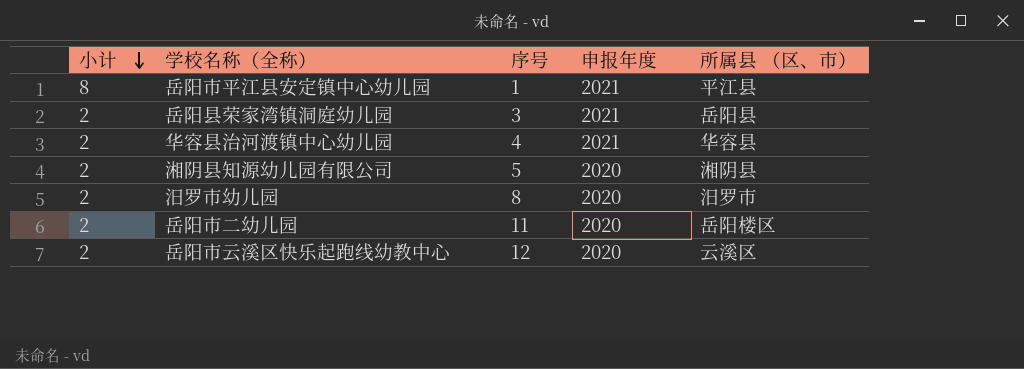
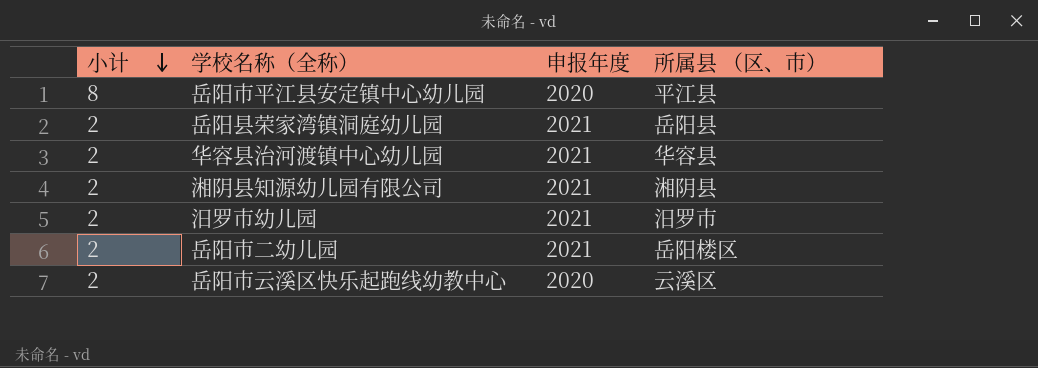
column 序号 | position: 3 -> none
岳阳市平江县安定镇中心幼儿园 | 申报年度: 2021 -> 2020
湘阴县知源幼儿园有限公司 | 申报年度: 2020 -> 2021
汨罗市幼儿园 | 申报年度: 2020 -> 2021
岳阳市二幼儿园 | 申报年度: 2020 -> 2021

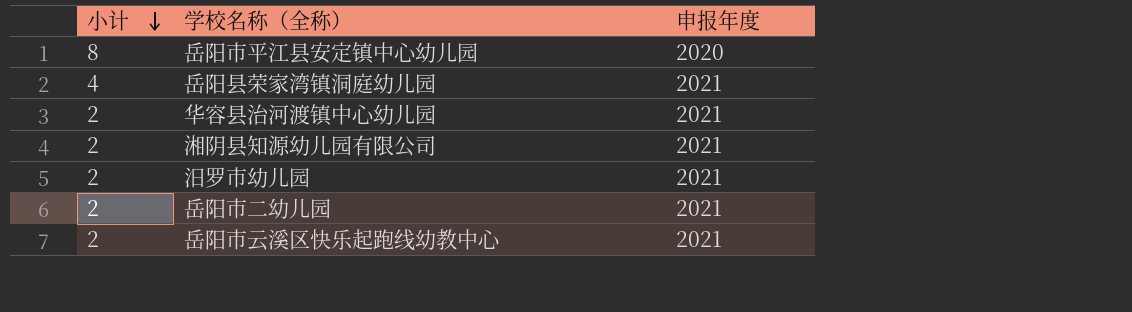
column 所属县 （区、市） | position: 4 -> none
岳阳县荣家湾镇洞庭幼儿园 | 小计: 2 -> 4
岳阳市云溪区快乐起跑线幼教中心 | 申报年度: 2020 -> 2021

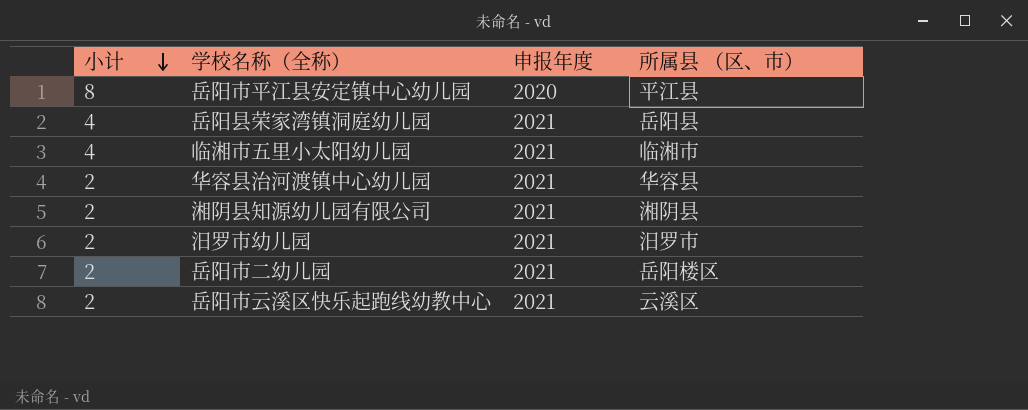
column 所属县 （区、市） | position: none -> 4
row 临湘市五里小太阳幼儿园: none -> 4 | 2021 | 临湘市

